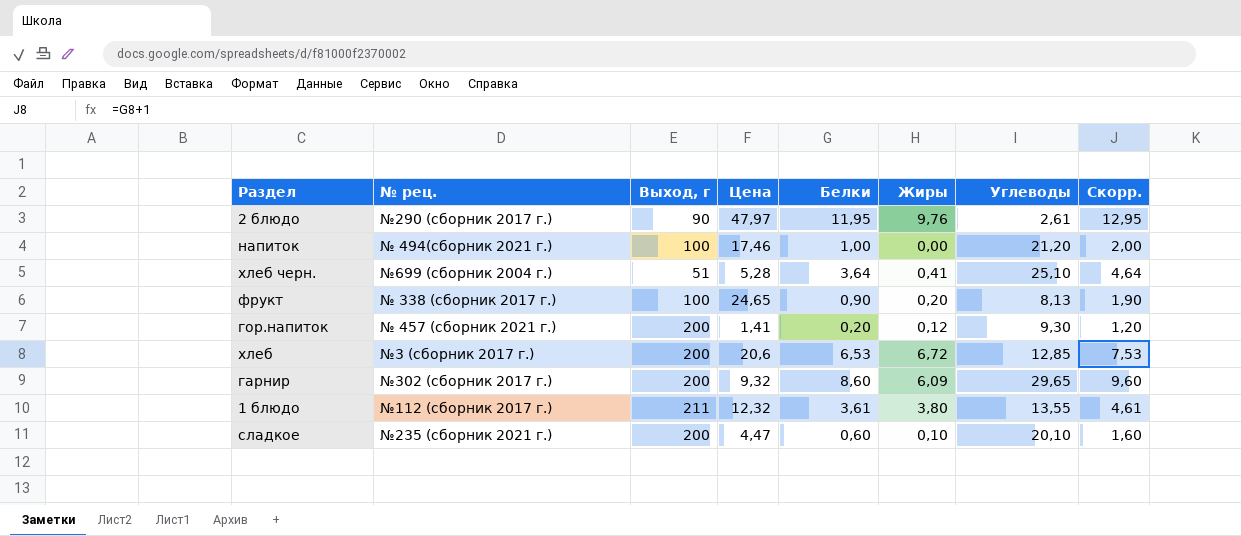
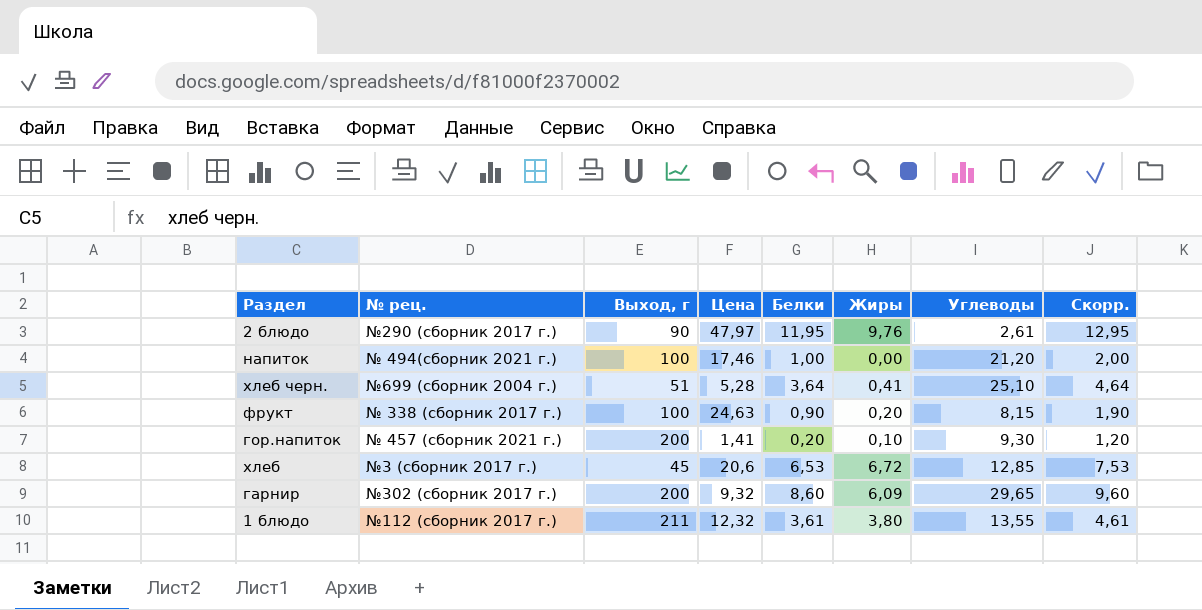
row сладкое: №235 (сборник 2021 г.) | 200 | 4,47 | 0,60 | 0,10 | 20,10 | 1,60 -> none
фрукт | Цена: 24,65 -> 24,63
фрукт | Углеводы: 8,13 -> 8,15
гор.напиток | Жиры: 0,12 -> 0,10
хлеб | Выход, г: 200 -> 45

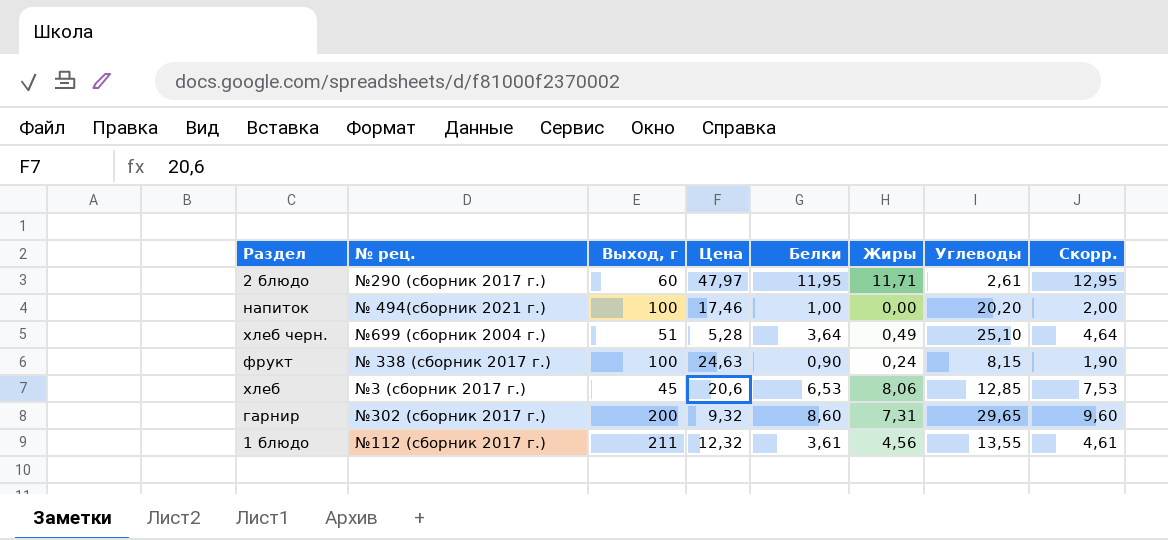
row гор.напиток: № 457 (сборник 2021 г.) | 200 | 1,41 | 0,20 | 0,10 | 9,30 | 1,20 -> none
2 блюдо | Выход, г: 90 -> 60
2 блюдо | Жиры: 9,76 -> 11,71
напиток | Углеводы: 21,20 -> 20,20
хлеб черн. | Жиры: 0,41 -> 0,49
фрукт | Жиры: 0,20 -> 0,24
хлеб | Жиры: 6,72 -> 8,06
гарнир | Жиры: 6,09 -> 7,31
1 блюдо | Жиры: 3,80 -> 4,56

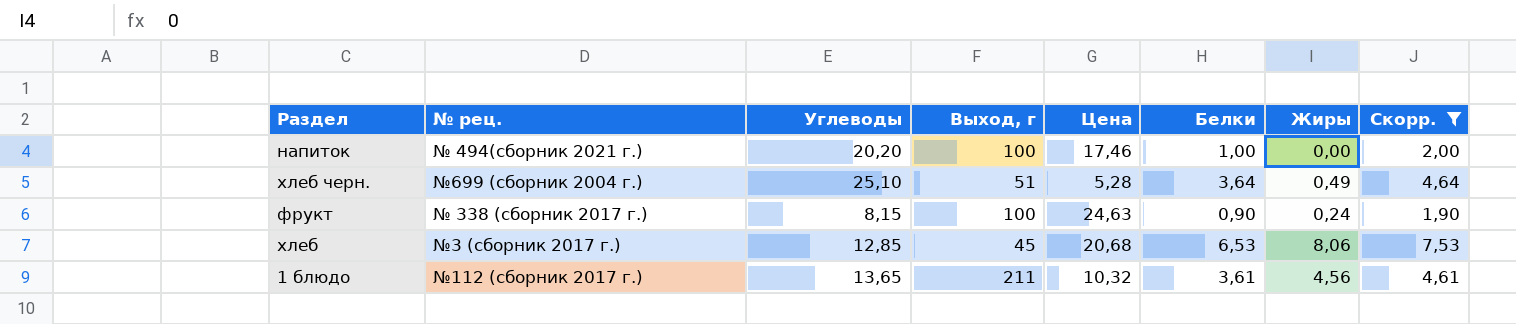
filter: none -> Скорр. <= 7,53
column Углеводы | position: 7 -> 3
хлеб | Цена: 20,6 -> 20,68
1 блюдо | Углеводы: 13,55 -> 13,65
1 блюдо | Цена: 12,32 -> 10,32

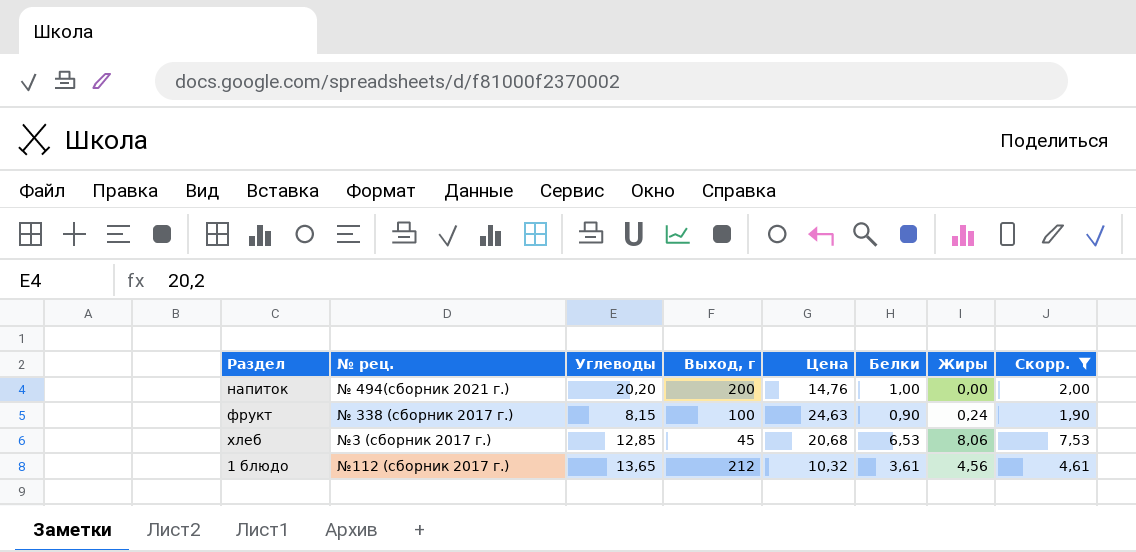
row хлеб черн.: №699 (сборник 2004 г.) | 25,10 | 51 | 5,28 | 3,64 | 0,49 | 4,64 -> none
напиток | Выход, г: 100 -> 200
напиток | Цена: 17,46 -> 14,76
1 блюдо | Выход, г: 211 -> 212

